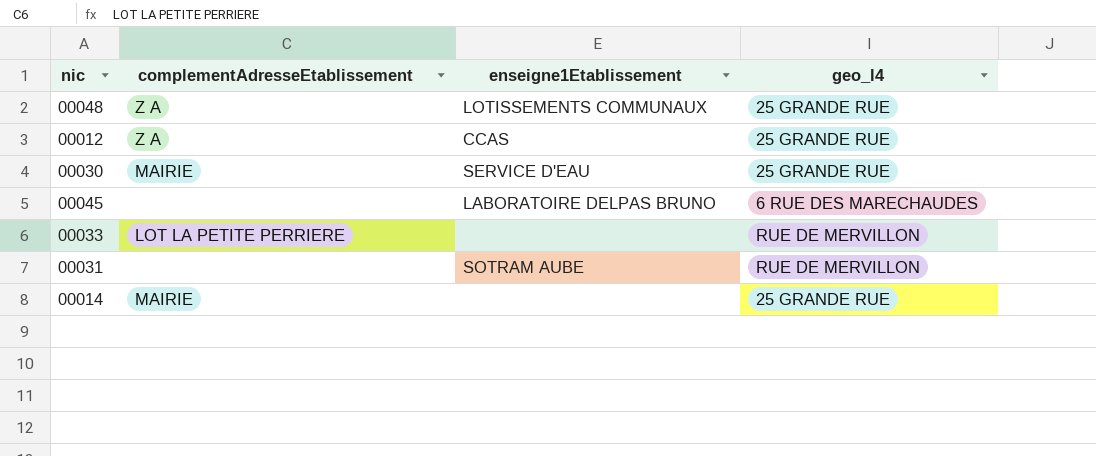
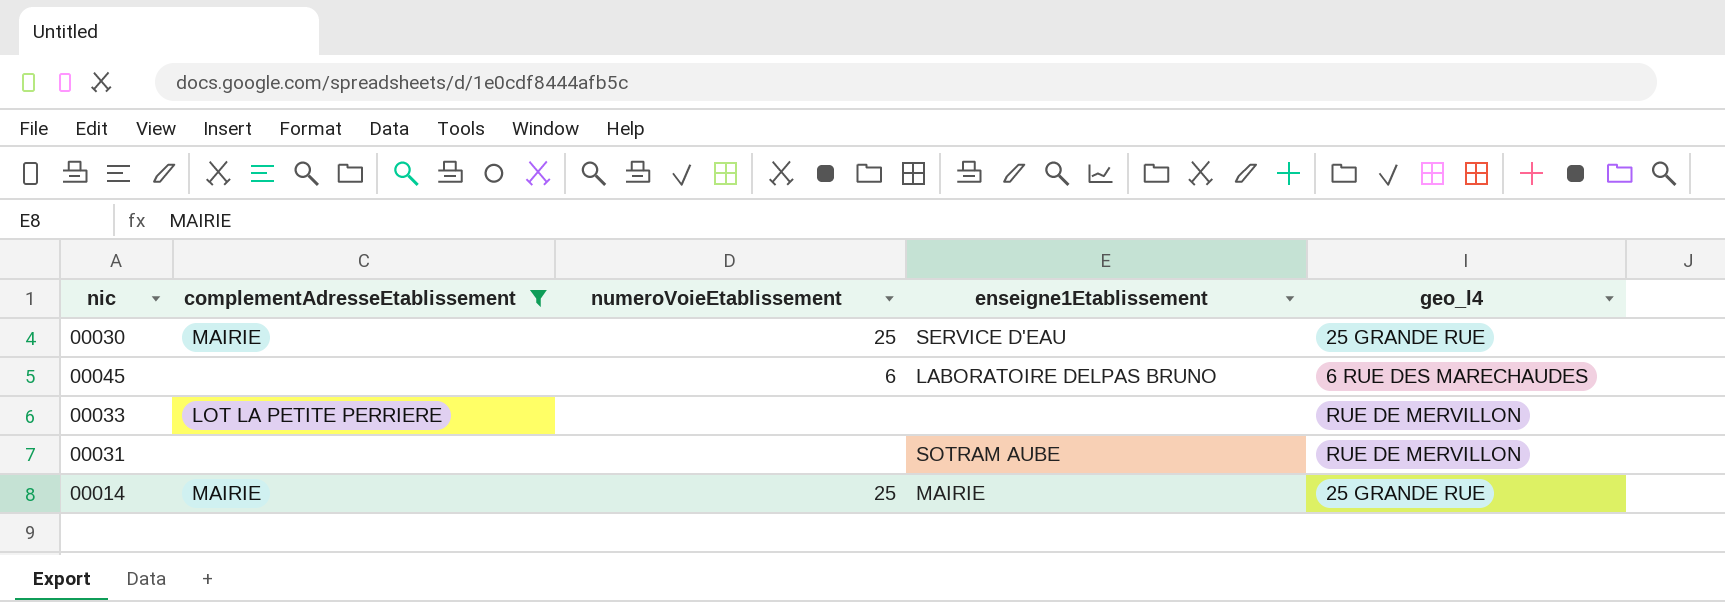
filter: none -> complementAdresseEtablissement != Z A
column numeroVoieEtablissement | position: none -> 3
00014 | enseigne1Etablissement: none -> MAIRIE

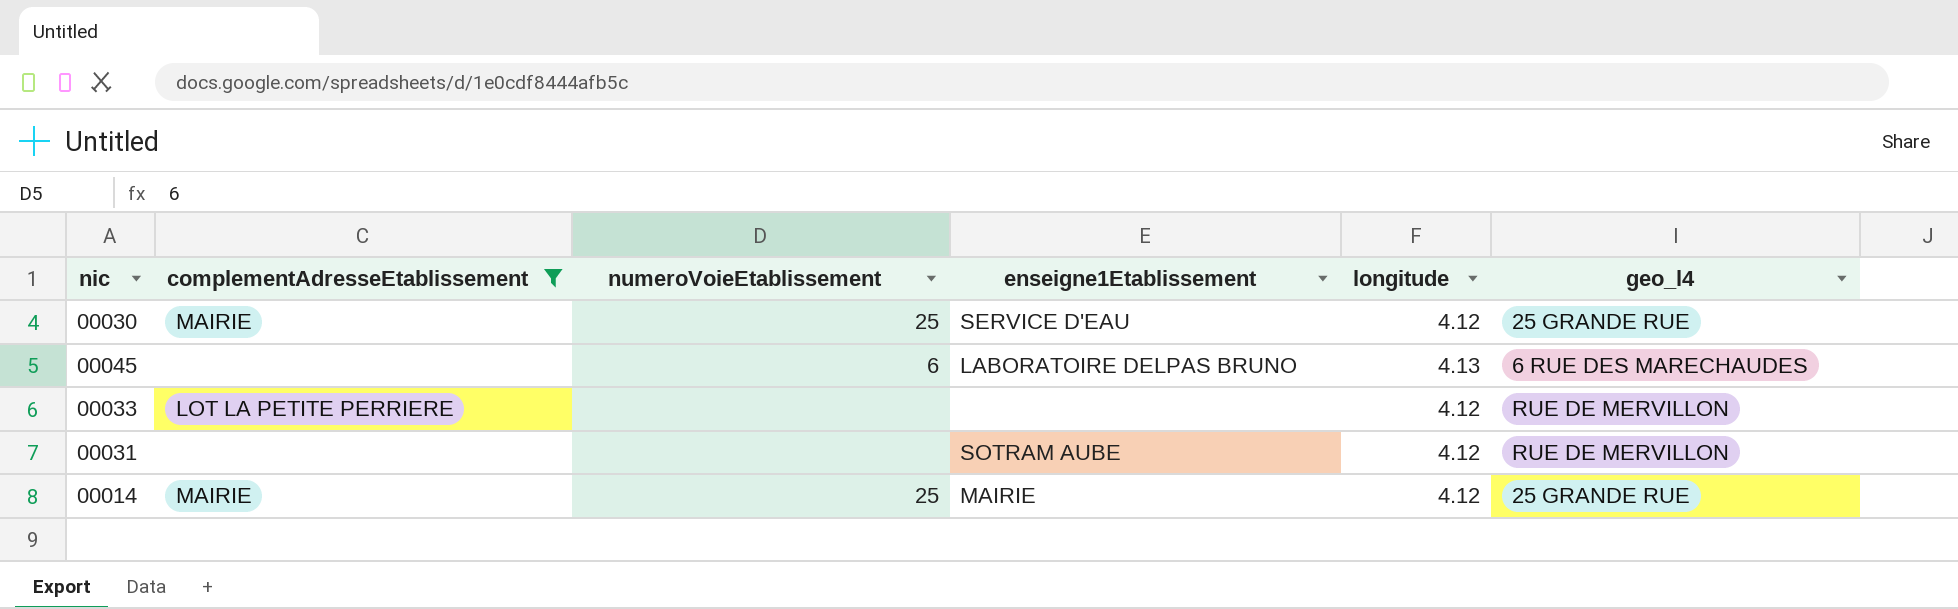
column longitude | position: none -> 5

